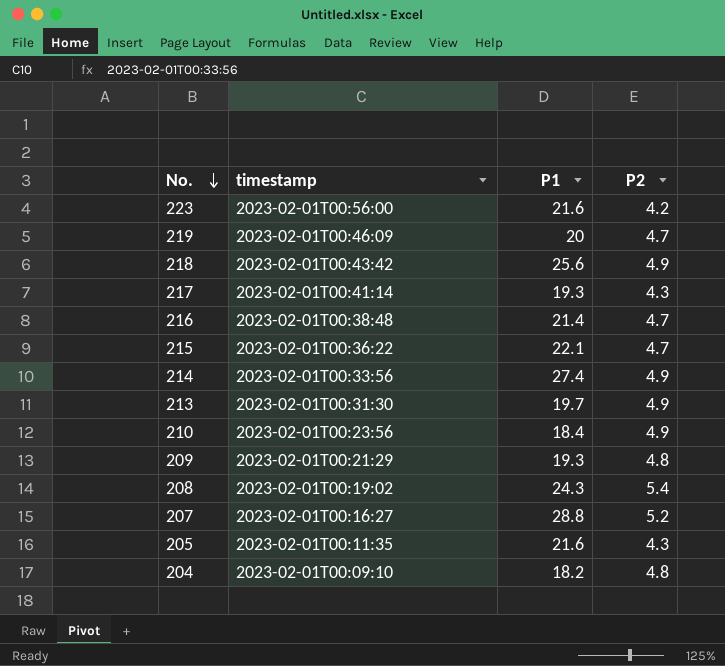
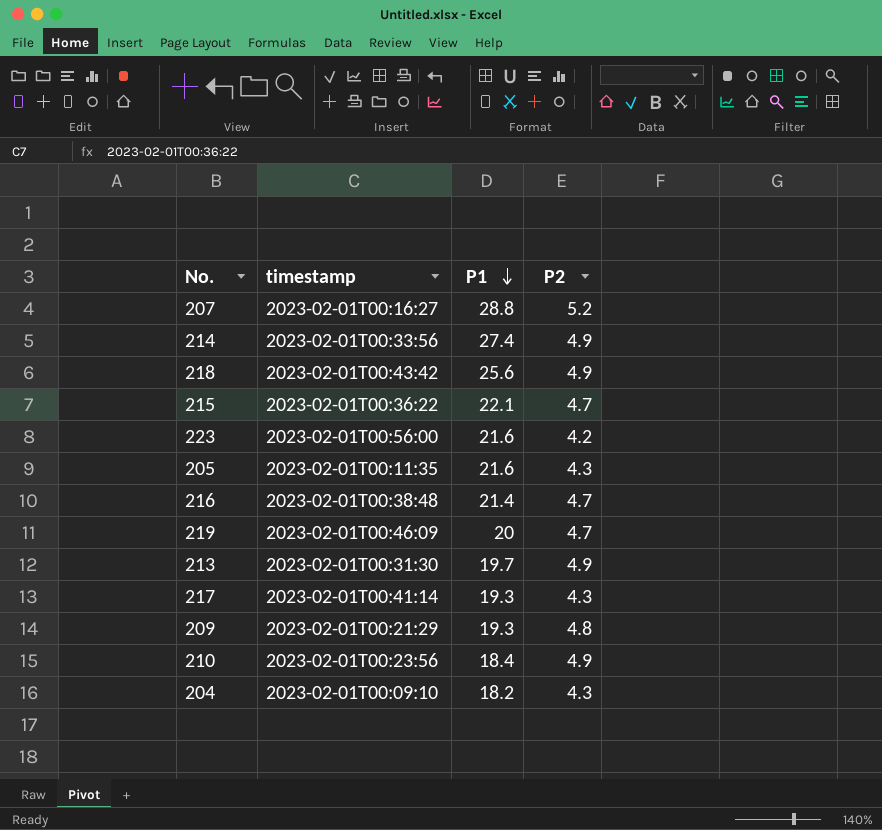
row order: No. descending -> P1 descending
row 208: 2023-02-01T00:19:02 | 24.3 | 5.4 -> none
204 | P2: 4.8 -> 4.3

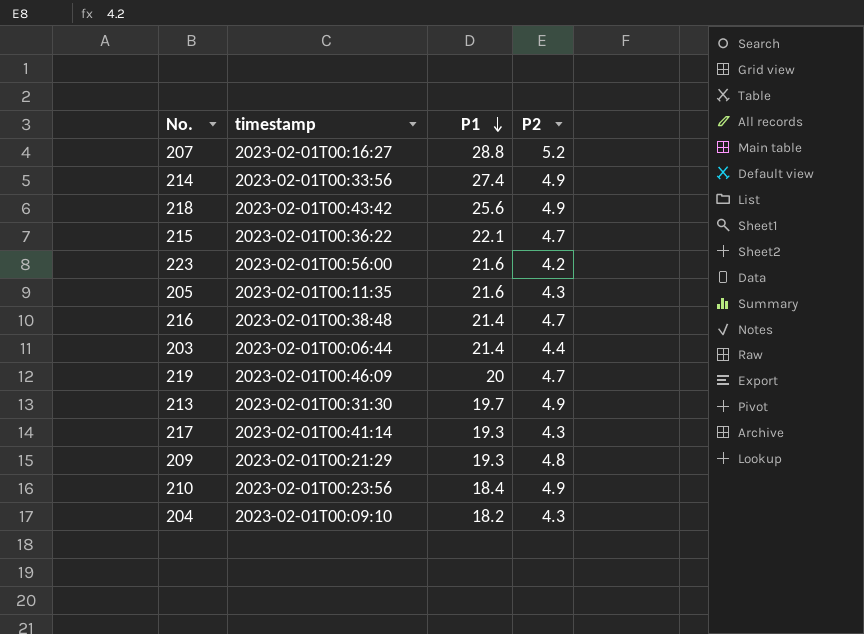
row 203: none -> 2023-02-01T00:06:44 | 21.4 | 4.4

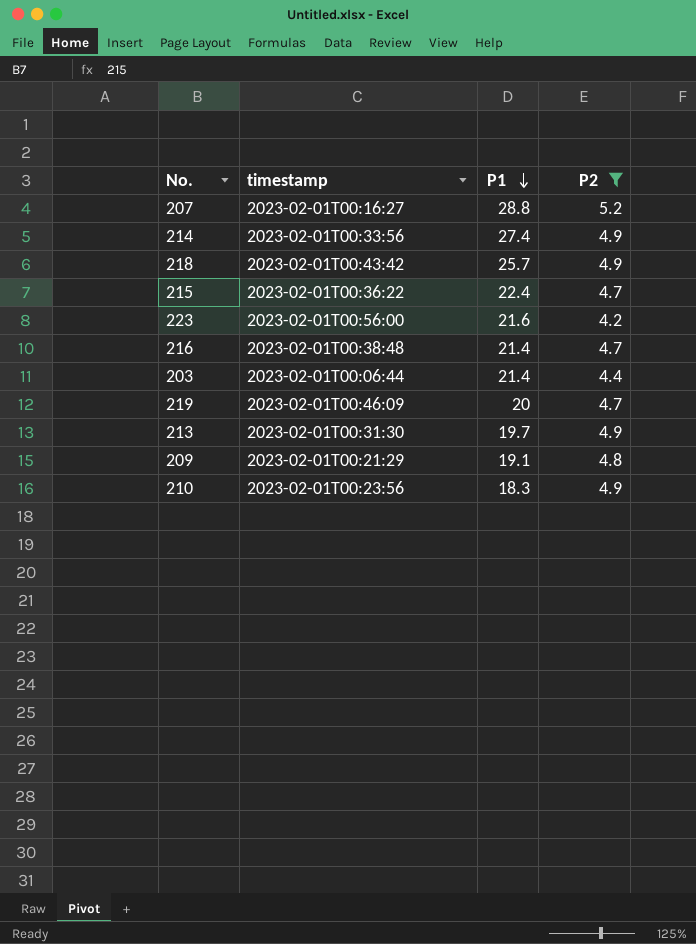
filter: none -> P2 != 4.3
218 | P1: 25.6 -> 25.7
215 | P1: 22.1 -> 22.4
209 | P1: 19.3 -> 19.1
210 | P1: 18.4 -> 18.3

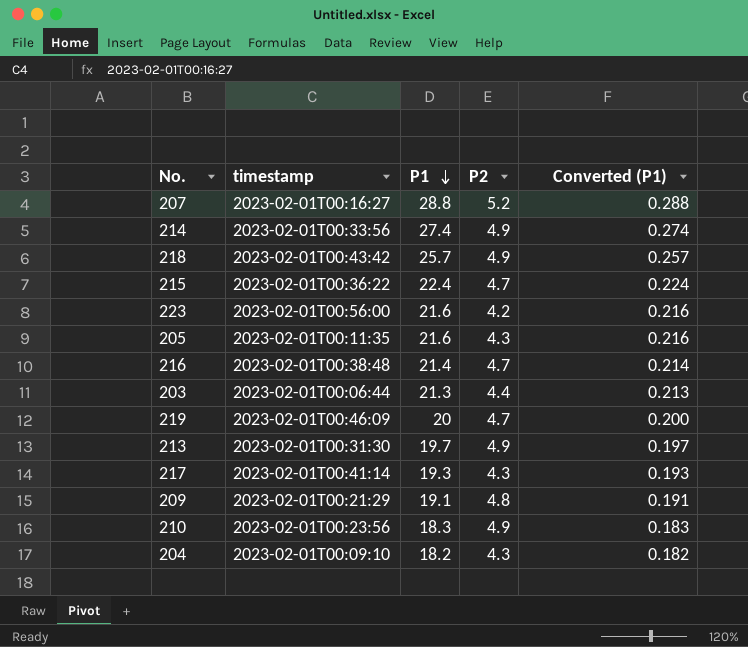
filter: P2 != 4.3 -> none
column Converted (P1) | formula: none -> [P1] * 0.01
203 | P1: 21.4 -> 21.3

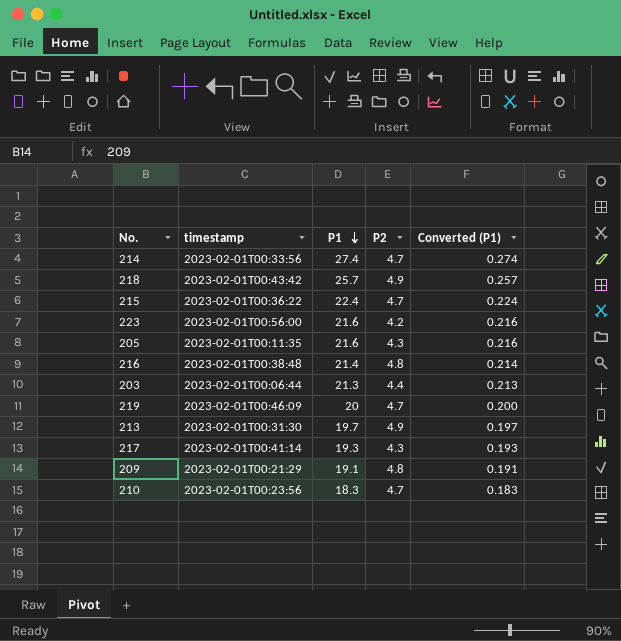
row 207: 2023-02-01T00:16:27 | 28.8 | 5.2 | 0.288 -> none
row 204: 2023-02-01T00:09:10 | 18.2 | 4.3 | 0.182 -> none
214 | P2: 4.9 -> 4.7
216 | P2: 4.7 -> 4.8
210 | P2: 4.9 -> 4.7

